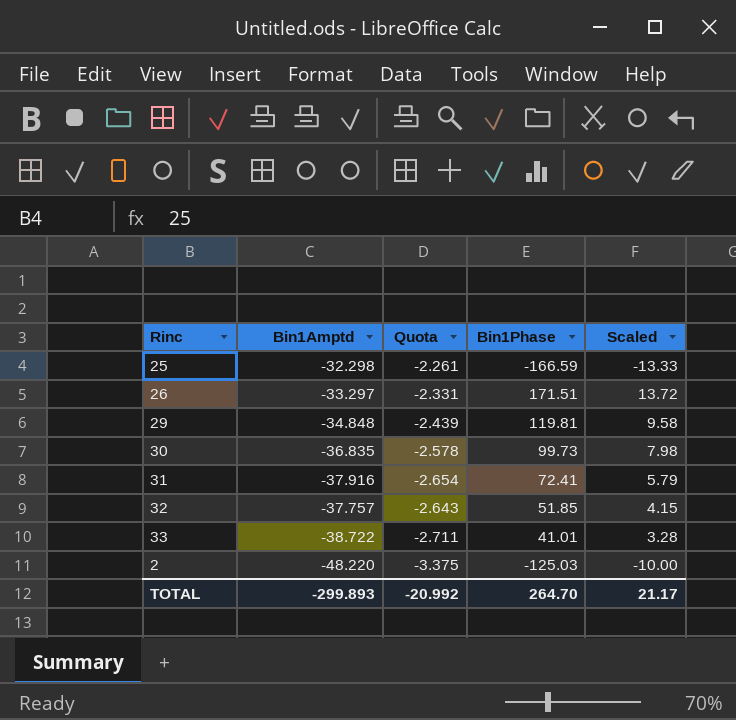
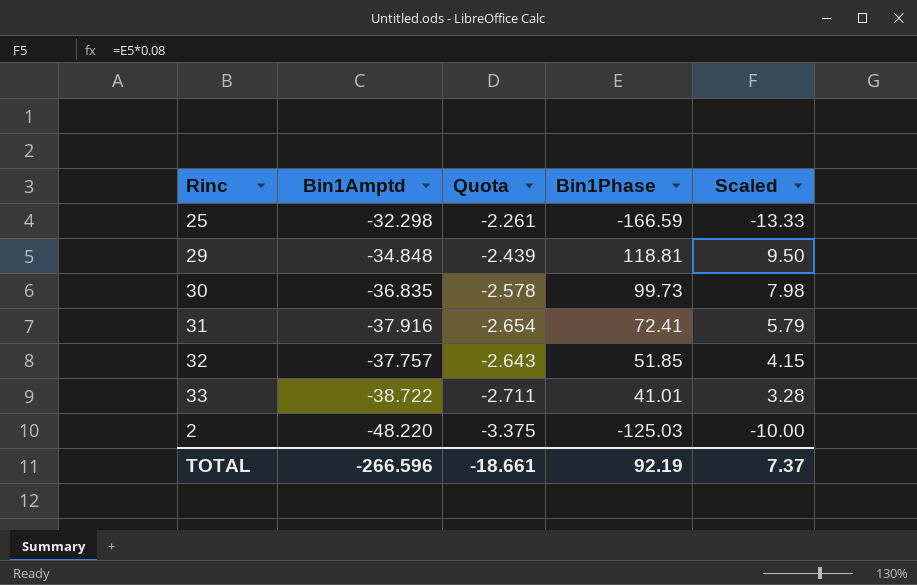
row 26: -33.297 | -2.331 | 171.51 | 13.72 -> none
29 | Bin1Phase: 119.81 -> 118.81
29 | Scaled: 9.58 -> 9.50
TOTAL | Bin1Amptd: -299.893 -> -266.596
TOTAL | Quota: -20.992 -> -18.661
TOTAL | Bin1Phase: 264.70 -> 92.19
TOTAL | Scaled: 21.17 -> 7.37

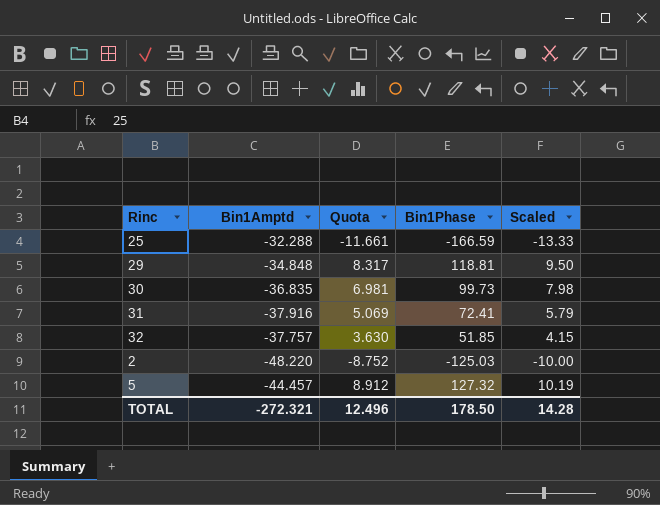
column Quota | formula: [Bin1Amptd] * 0.07 -> [Bin1Phase] * 0.07
row 33: -38.722 | -2.711 | 41.01 | 3.28 -> none
25 | Bin1Amptd: -32.298 -> -32.288
row 5: none -> -44.457 | 8.912 | 127.32 | 10.19
TOTAL | Bin1Amptd: -266.596 -> -272.321
TOTAL | Quota: -18.661 -> 12.496
TOTAL | Bin1Phase: 92.19 -> 178.50
TOTAL | Scaled: 7.37 -> 14.28

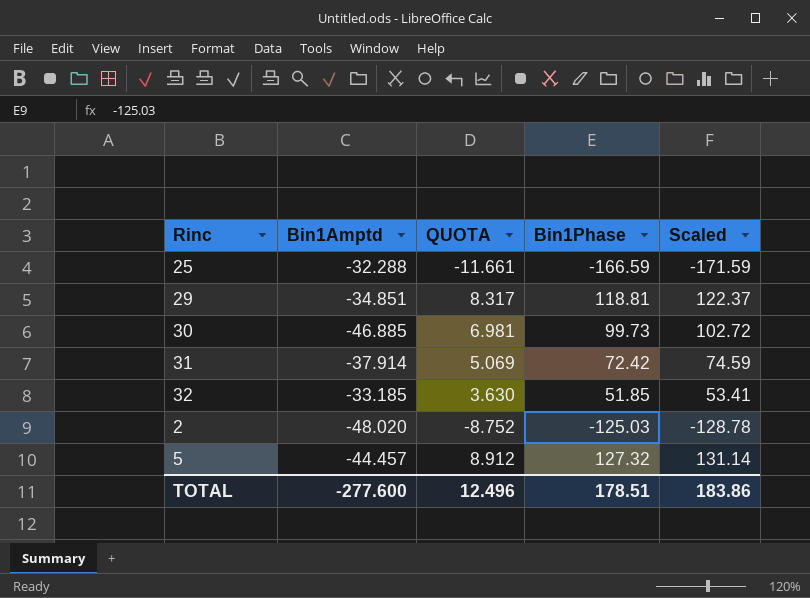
column name: Quota -> QUOTA
column Scaled | formula: [Bin1Phase] * 0.08 -> [Bin1Phase] * 1.03
29 | Bin1Amptd: -34.848 -> -34.851
30 | Bin1Amptd: -36.835 -> -46.885
31 | Bin1Amptd: -37.916 -> -37.914
31 | Bin1Phase: 72.41 -> 72.42
32 | Bin1Amptd: -37.757 -> -33.185
2 | Bin1Amptd: -48.220 -> -48.020
TOTAL | Bin1Amptd: -272.321 -> -277.600
TOTAL | Bin1Phase: 178.50 -> 178.51
TOTAL | Scaled: 14.28 -> 183.86

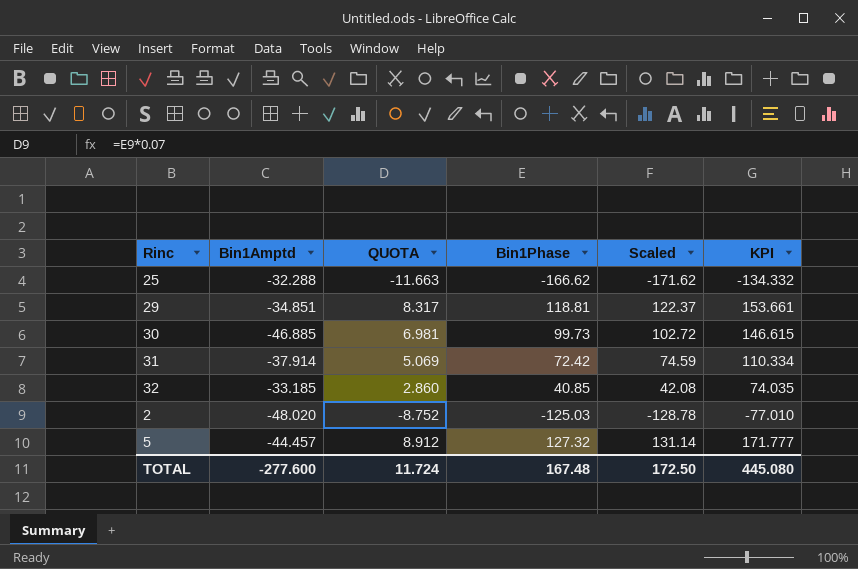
column KPI | formula: none -> [Bin1Phase] - [Bin1Amptd]
25 | QUOTA: -11.661 -> -11.663
25 | Bin1Phase: -166.59 -> -166.62
25 | Scaled: -171.59 -> -171.62
32 | QUOTA: 3.630 -> 2.860
32 | Bin1Phase: 51.85 -> 40.85
32 | Scaled: 53.41 -> 42.08
TOTAL | QUOTA: 12.496 -> 11.724
TOTAL | Bin1Phase: 178.51 -> 167.48
TOTAL | Scaled: 183.86 -> 172.50

